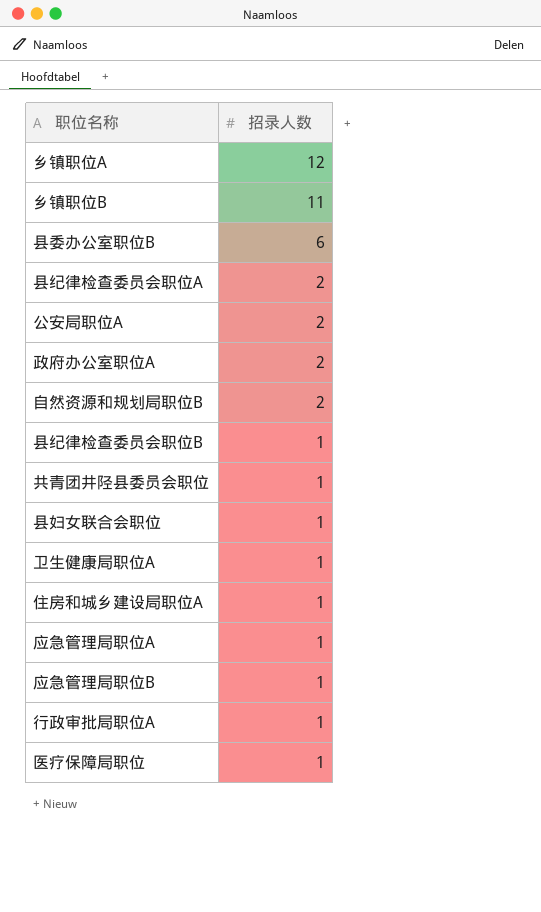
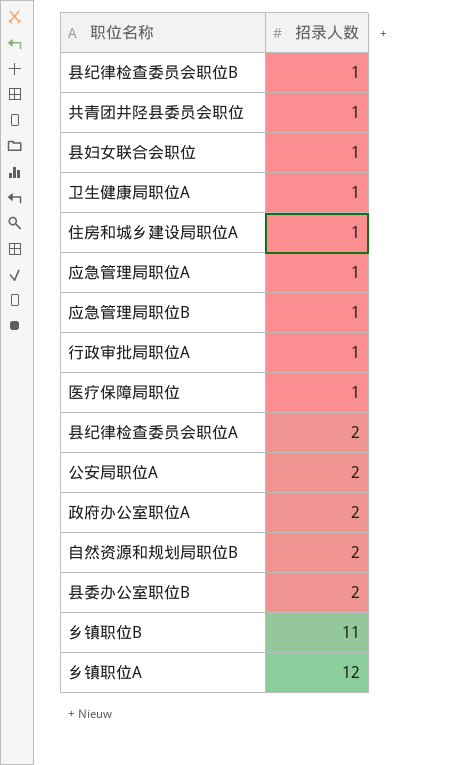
row order: 招录人数 descending -> 招录人数 ascending
县委办公室职位B | 招录人数: 6 -> 2

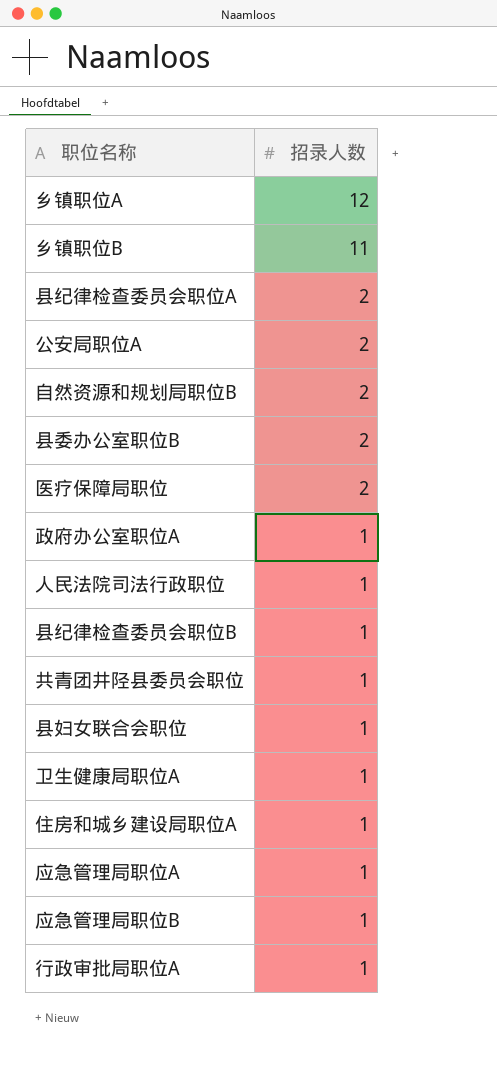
row order: 招录人数 ascending -> 招录人数 descending
医疗保障局职位 | 招录人数: 1 -> 2
政府办公室职位A | 招录人数: 2 -> 1
row 人民法院司法行政职位: none -> 1

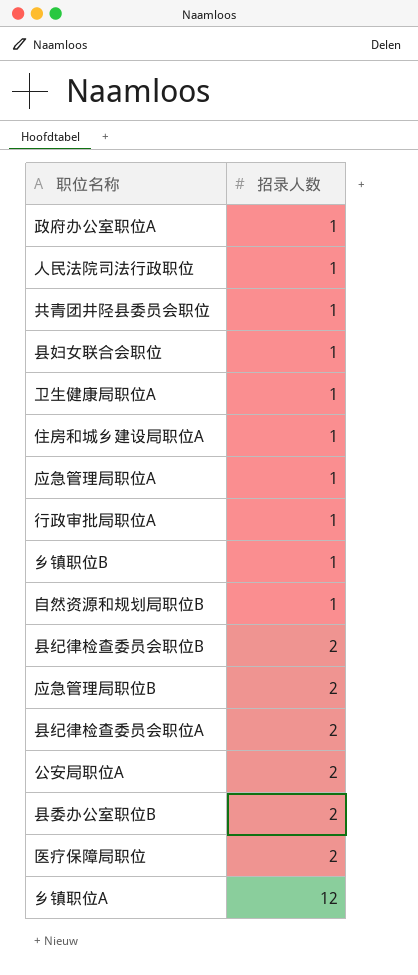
row order: 招录人数 descending -> 招录人数 ascending
乡镇职位B | 招录人数: 11 -> 1
自然资源和规划局职位B | 招录人数: 2 -> 1
县纪律检查委员会职位B | 招录人数: 1 -> 2
应急管理局职位B | 招录人数: 1 -> 2

